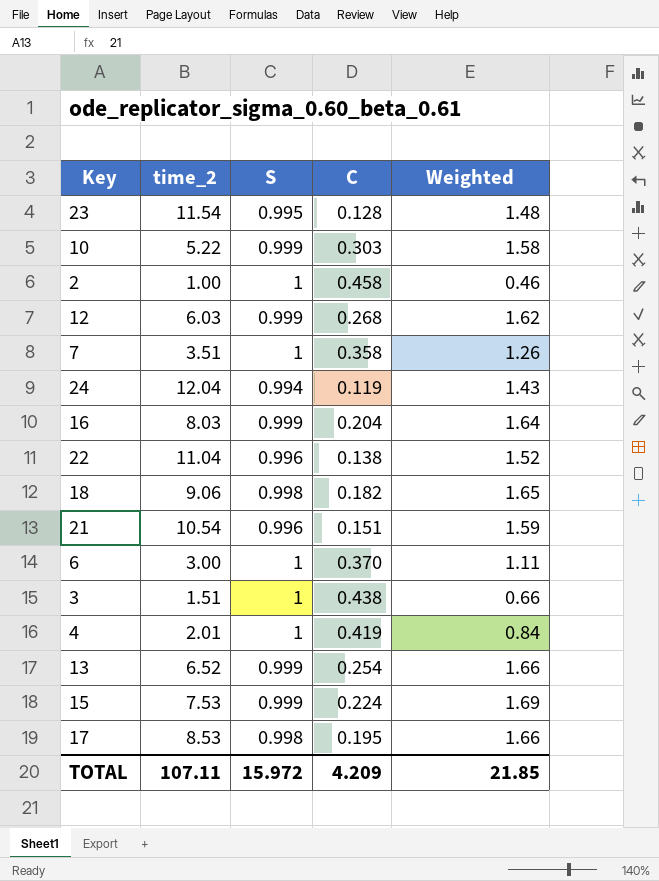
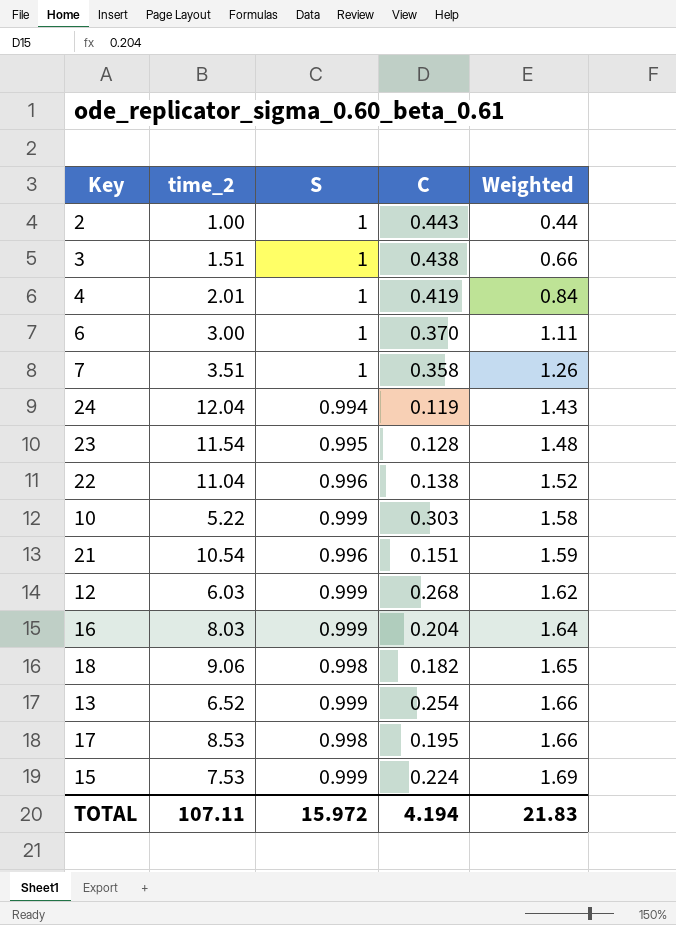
row order: none -> Weighted ascending
2 | C: 0.458 -> 0.443
2 | Weighted: 0.46 -> 0.44
TOTAL | C: 4.209 -> 4.194
TOTAL | Weighted: 21.85 -> 21.83

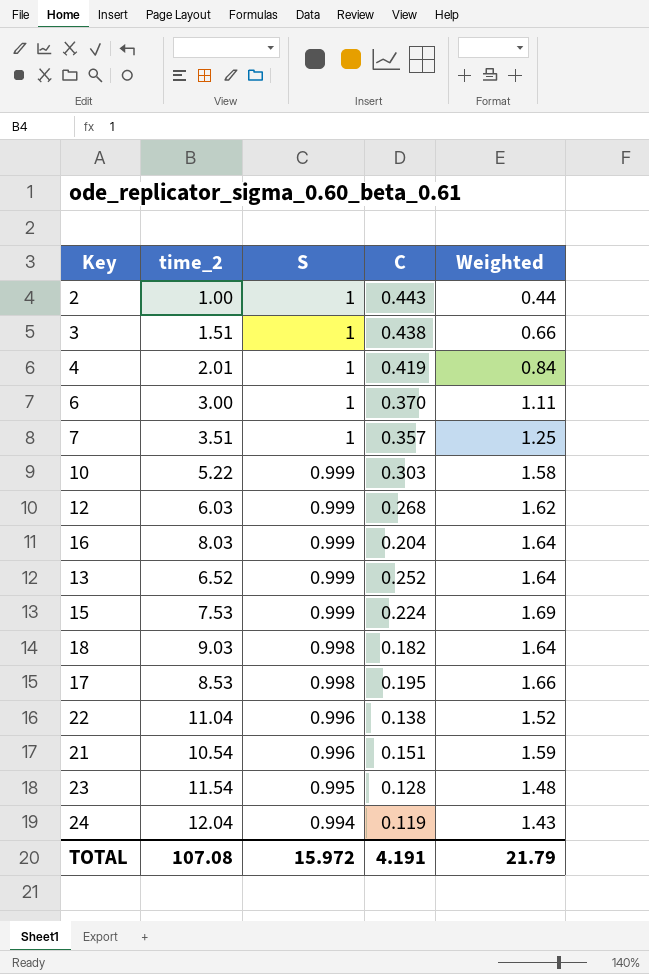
row order: Weighted ascending -> S descending
7 | C: 0.358 -> 0.357
7 | Weighted: 1.26 -> 1.25
13 | C: 0.254 -> 0.252
13 | Weighted: 1.66 -> 1.64
18 | time_2: 9.06 -> 9.03
18 | Weighted: 1.65 -> 1.64
TOTAL | time_2: 107.11 -> 107.08
TOTAL | C: 4.194 -> 4.191
TOTAL | Weighted: 21.83 -> 21.79

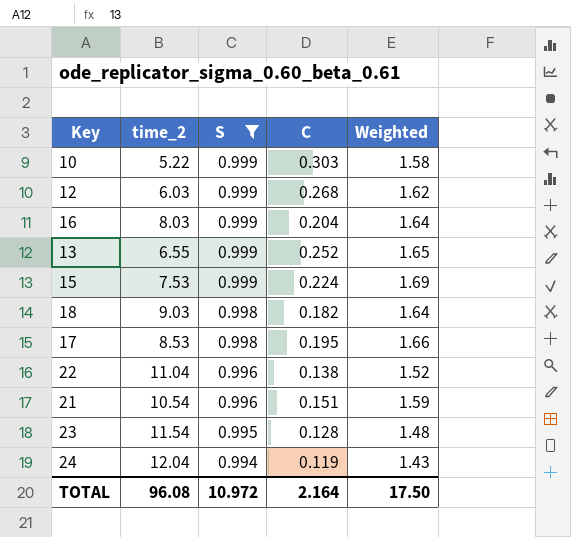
filter: none -> S != 1
13 | time_2: 6.52 -> 6.55
13 | Weighted: 1.64 -> 1.65
TOTAL | time_2: 107.08 -> 96.08
TOTAL | S: 15.972 -> 10.972
TOTAL | C: 4.191 -> 2.164
TOTAL | Weighted: 21.79 -> 17.50

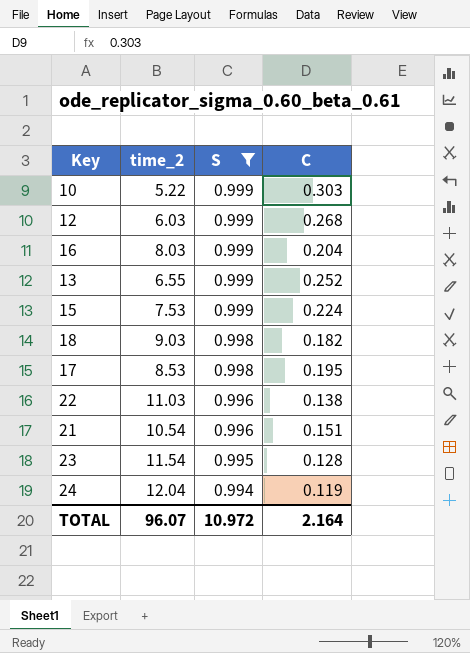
column Weighted | formula: [time_2] * [C] -> none
22 | time_2: 11.04 -> 11.03
TOTAL | time_2: 96.08 -> 96.07

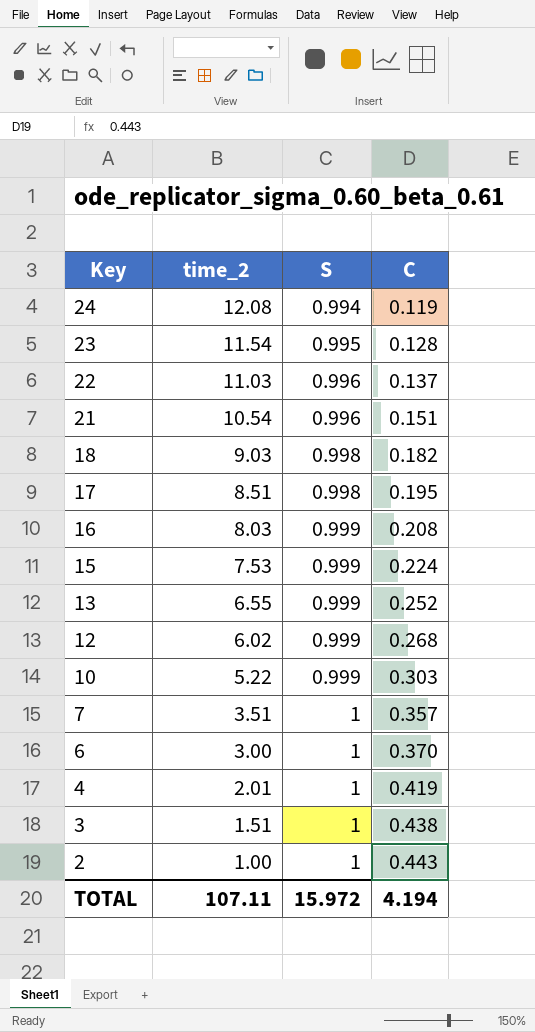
filter: S != 1 -> none
row order: S descending -> Key descending
24 | time_2: 12.04 -> 12.08
22 | C: 0.138 -> 0.137
17 | time_2: 8.53 -> 8.51
16 | C: 0.204 -> 0.208
12 | time_2: 6.03 -> 6.02
TOTAL | time_2: 96.07 -> 107.11
TOTAL | S: 10.972 -> 15.972
TOTAL | C: 2.164 -> 4.194

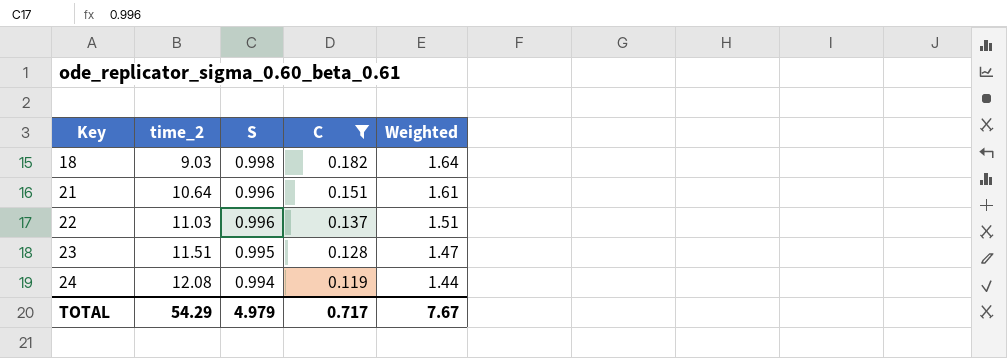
filter: none -> C <= 0.182
row order: Key descending -> Key ascending
column Weighted | formula: none -> [time_2] * [C]
21 | time_2: 10.54 -> 10.64
23 | time_2: 11.54 -> 11.51
TOTAL | time_2: 107.11 -> 54.29
TOTAL | S: 15.972 -> 4.979
TOTAL | C: 4.194 -> 0.717

